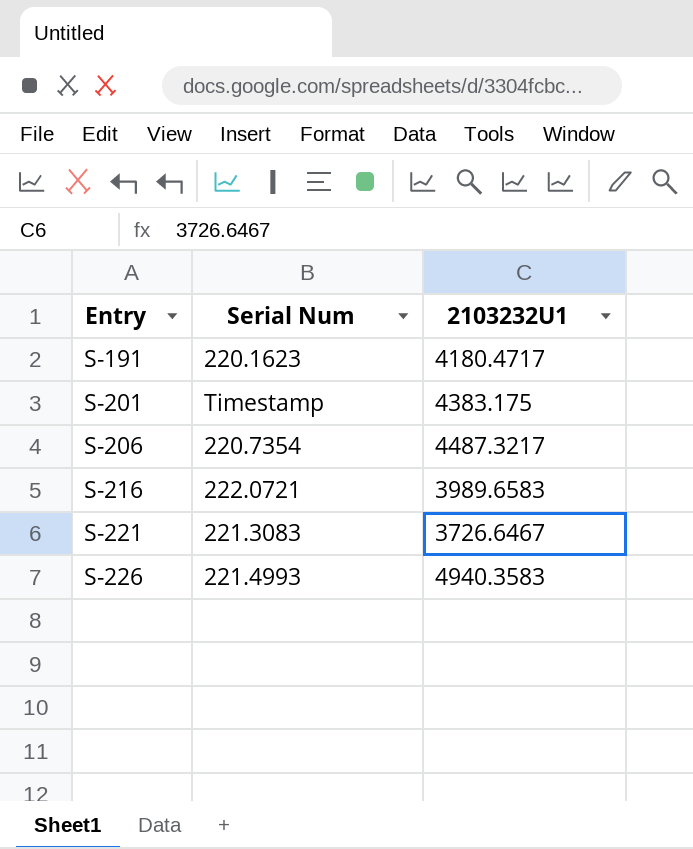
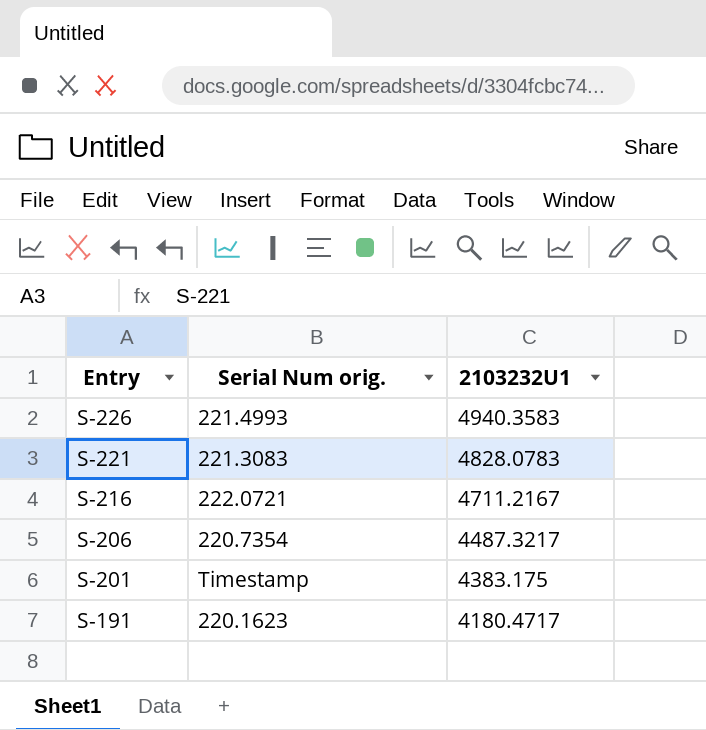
row order: Entry ascending -> Entry descending
column name: Serial Num -> Serial Num orig.
S-221 | 2103232U1: 3726.6467 -> 4828.0783
S-216 | 2103232U1: 3989.6583 -> 4711.2167

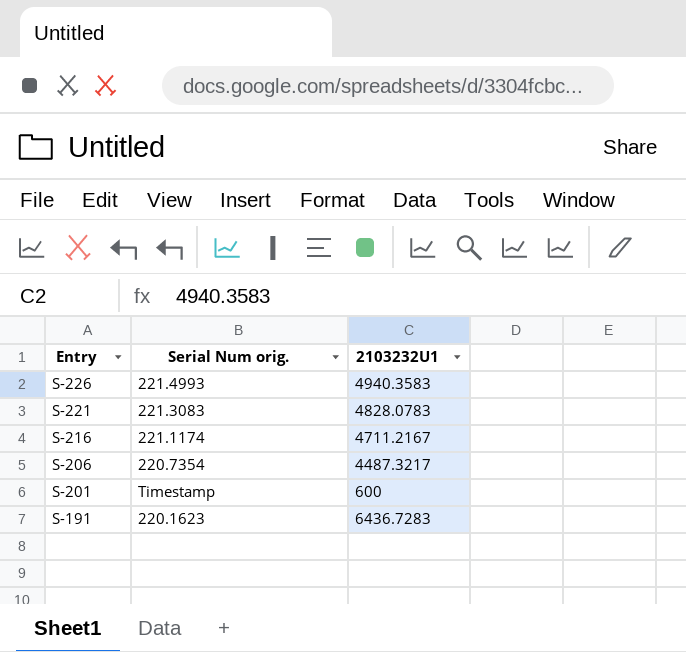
S-216 | Serial Num orig.: 222.0721 -> 221.1174
S-201 | 2103232U1: 4383.175 -> 600
S-191 | 2103232U1: 4180.4717 -> 6436.7283

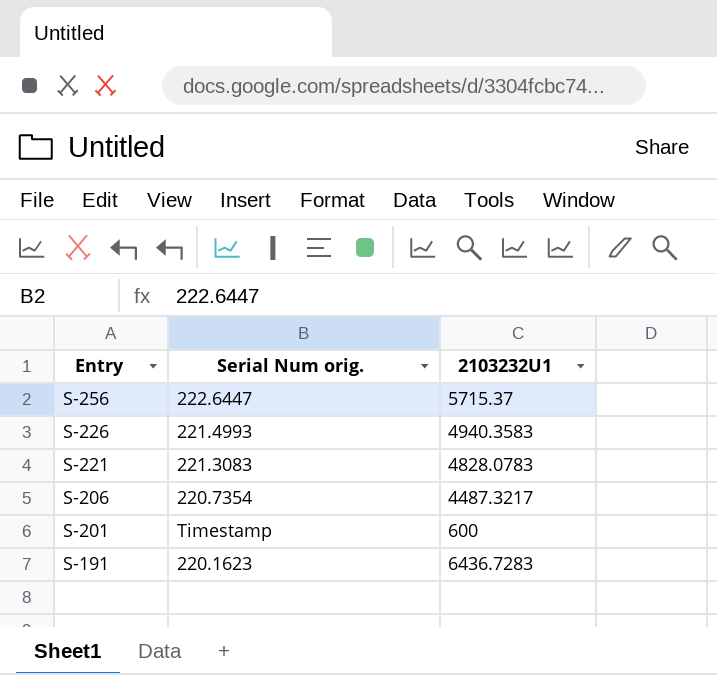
row S-216: 221.1174 | 4711.2167 -> none
row S-256: none -> 222.6447 | 5715.37

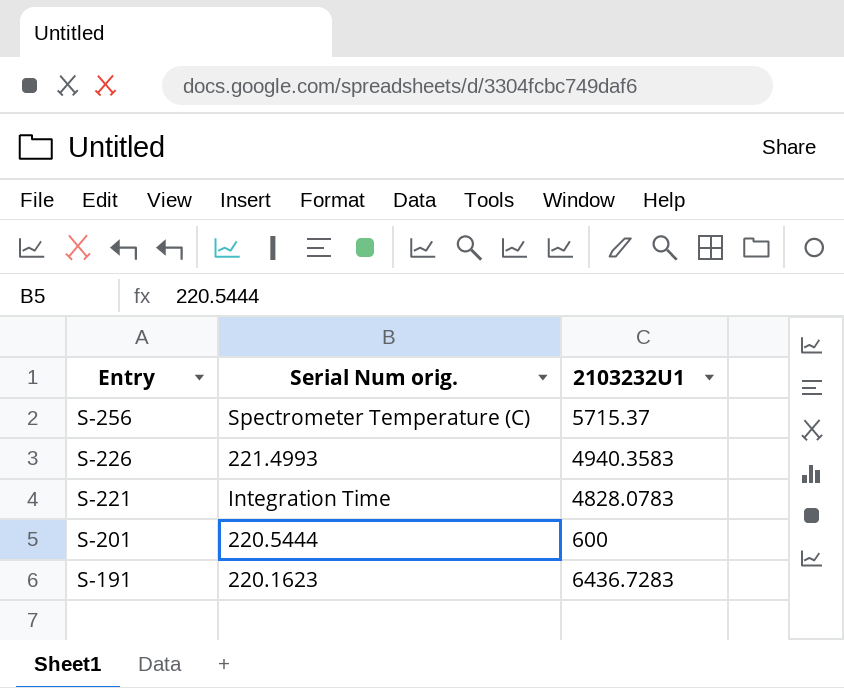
row S-206: 220.7354 | 4487.3217 -> none
S-256 | Serial Num orig.: 222.6447 -> Spectrometer Temperature (C)
S-221 | Serial Num orig.: 221.3083 -> Integration Time
S-201 | Serial Num orig.: Timestamp -> 220.5444

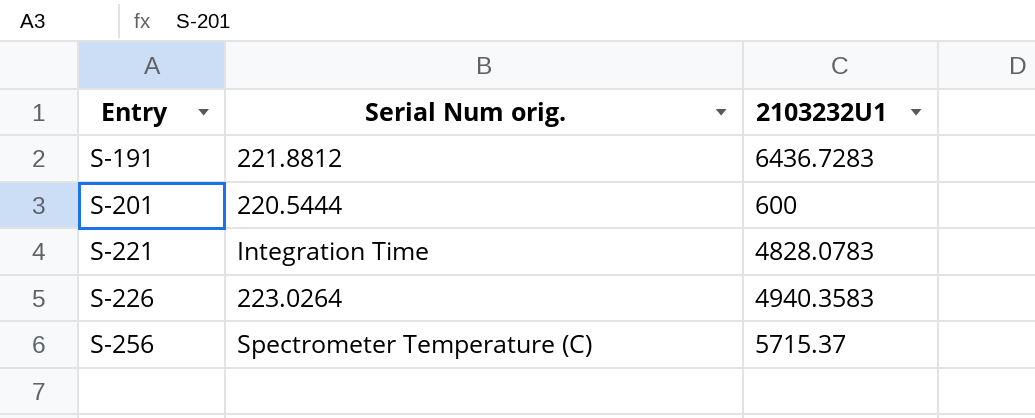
row order: Entry descending -> Entry ascending
S-191 | Serial Num orig.: 220.1623 -> 221.8812
S-226 | Serial Num orig.: 221.4993 -> 223.0264

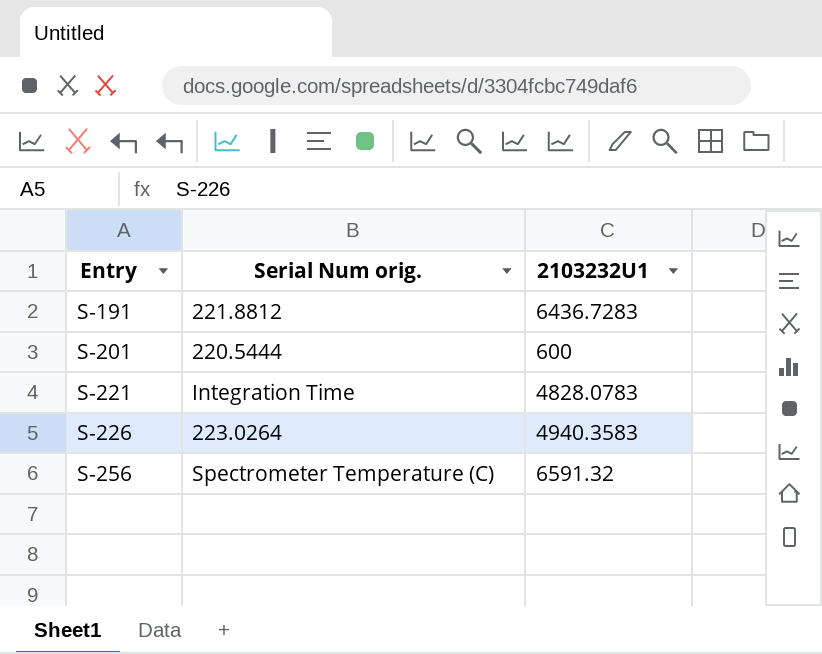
S-256 | 2103232U1: 5715.37 -> 6591.32

